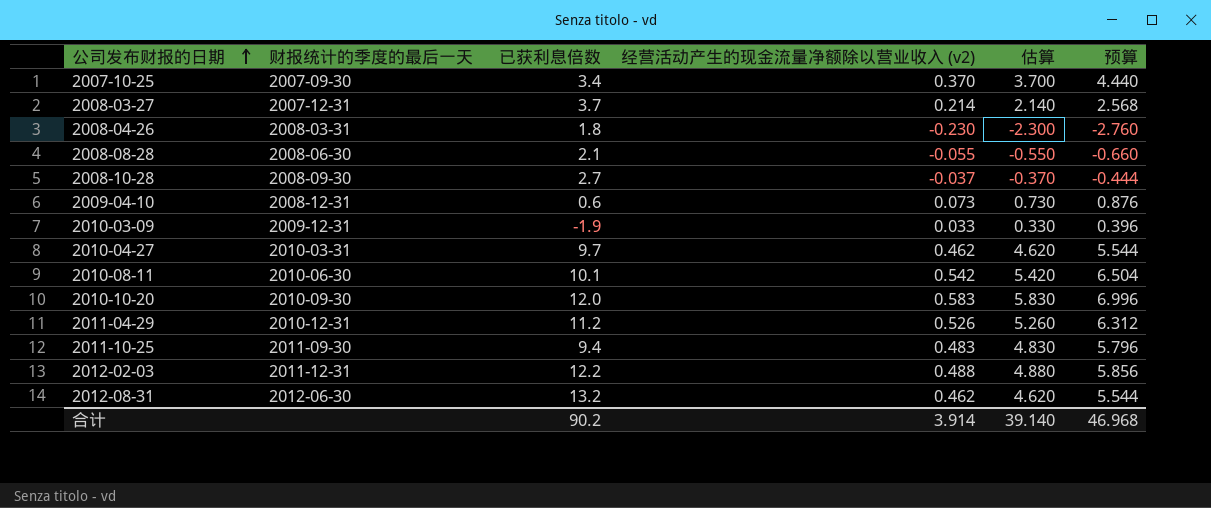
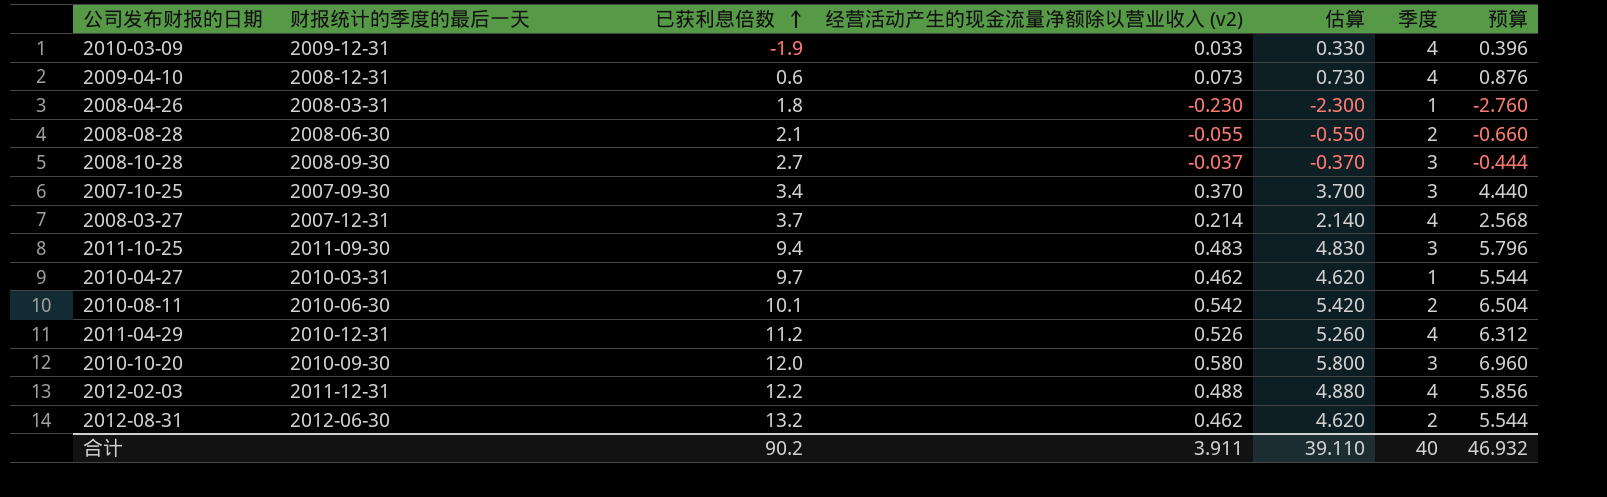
row order: 公司发布财报的日期 ascending -> 已获利息倍数 ascending
column 季度 | position: none -> 6
2010-10-20 | 经营活动产生的现金流量净额除以营业收入 (v2): 0.583 -> 0.580
2010-10-20 | 估算: 5.830 -> 5.800
2010-10-20 | 预算: 6.996 -> 6.960
合计 | 经营活动产生的现金流量净额除以营业收入 (v2): 3.914 -> 3.911
合计 | 估算: 39.140 -> 39.110
合计 | 预算: 46.968 -> 46.932

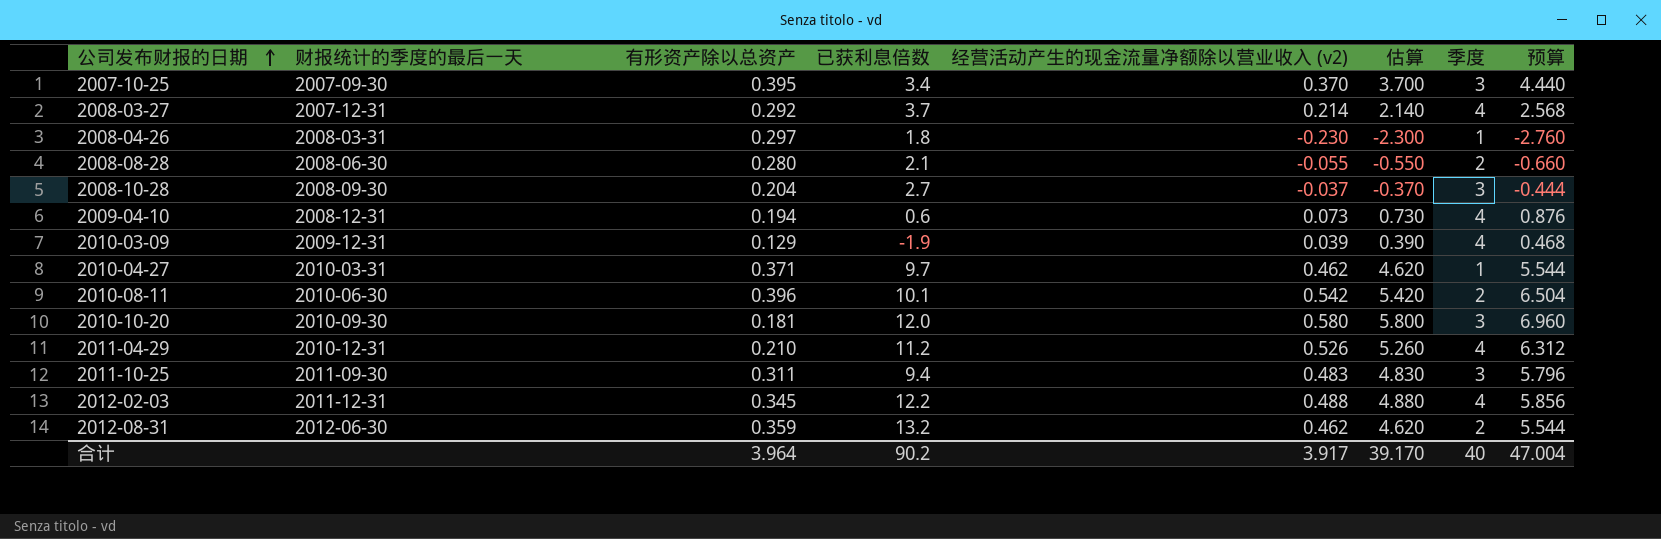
row order: 已获利息倍数 ascending -> 公司发布财报的日期 ascending
column 有形资产除以总资产 | position: none -> 3
2010-03-09 | 经营活动产生的现金流量净额除以营业收入 (v2): 0.033 -> 0.039
2010-03-09 | 估算: 0.330 -> 0.390
2010-03-09 | 预算: 0.396 -> 0.468
合计 | 经营活动产生的现金流量净额除以营业收入 (v2): 3.911 -> 3.917
合计 | 估算: 39.110 -> 39.170
合计 | 预算: 46.932 -> 47.004

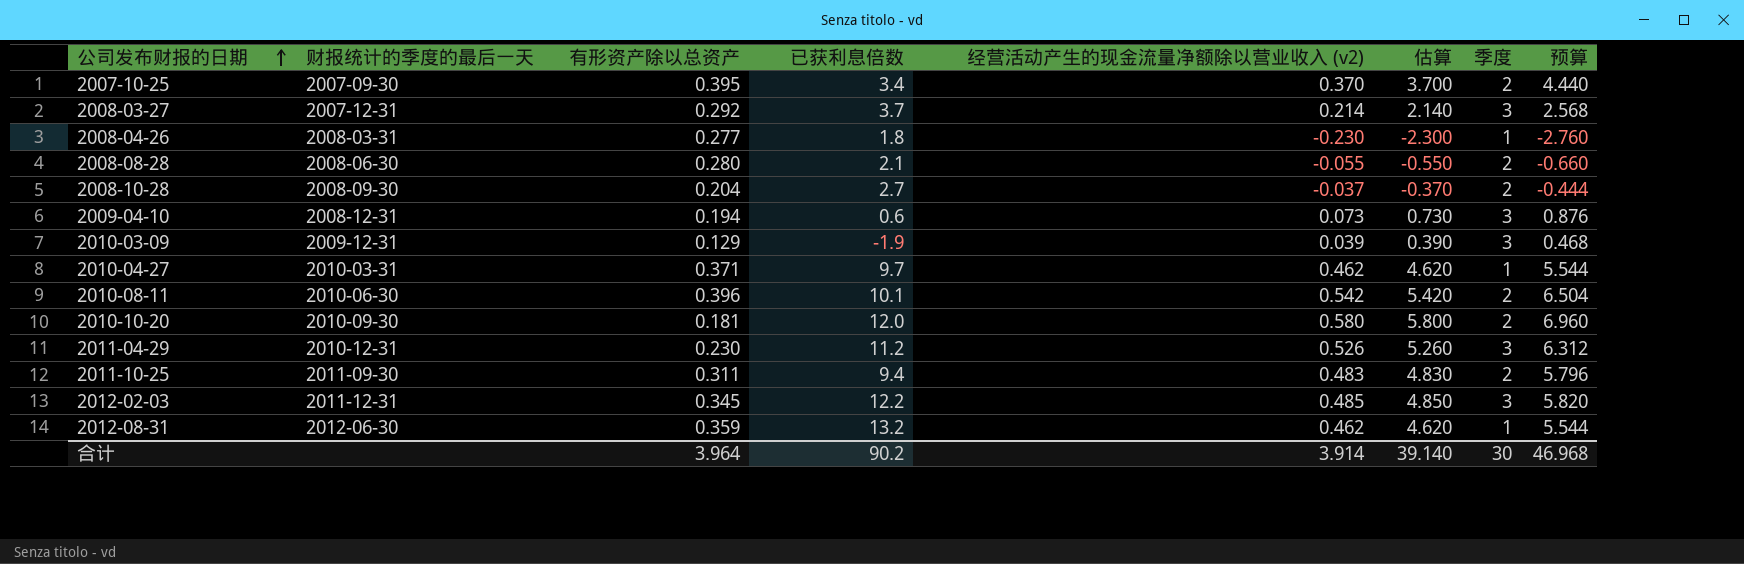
2007-10-25 | 季度: 3 -> 2
2008-03-27 | 季度: 4 -> 3
2008-04-26 | 有形资产除以总资产: 0.297 -> 0.277
2008-10-28 | 季度: 3 -> 2
2009-04-10 | 季度: 4 -> 3
2010-03-09 | 季度: 4 -> 3
2010-10-20 | 季度: 3 -> 2
2011-04-29 | 有形资产除以总资产: 0.210 -> 0.230
2011-04-29 | 季度: 4 -> 3
2011-10-25 | 季度: 3 -> 2
2012-02-03 | 经营活动产生的现金流量净额除以营业收入 (v2): 0.488 -> 0.485
2012-02-03 | 估算: 4.880 -> 4.850
2012-02-03 | 季度: 4 -> 3
2012-02-03 | 预算: 5.856 -> 5.820
2012-08-31 | 季度: 2 -> 1
合计 | 经营活动产生的现金流量净额除以营业收入 (v2): 3.917 -> 3.914
合计 | 估算: 39.170 -> 39.140
合计 | 季度: 40 -> 30
合计 | 预算: 47.004 -> 46.968

